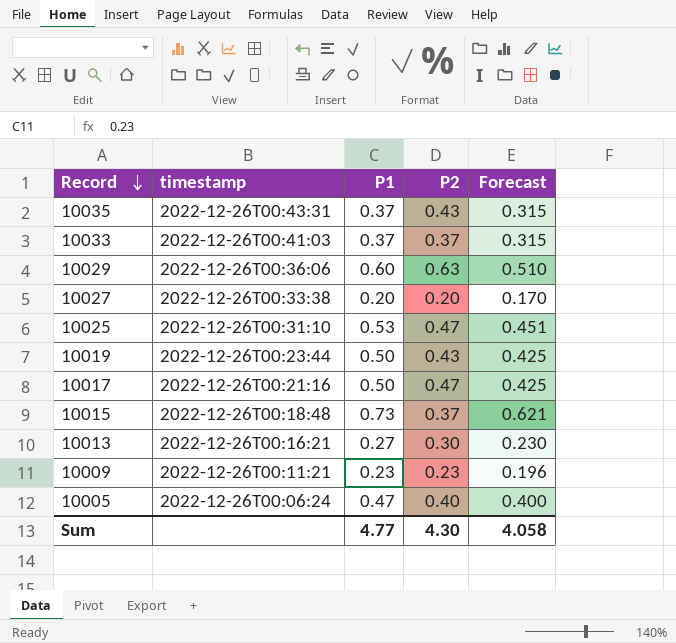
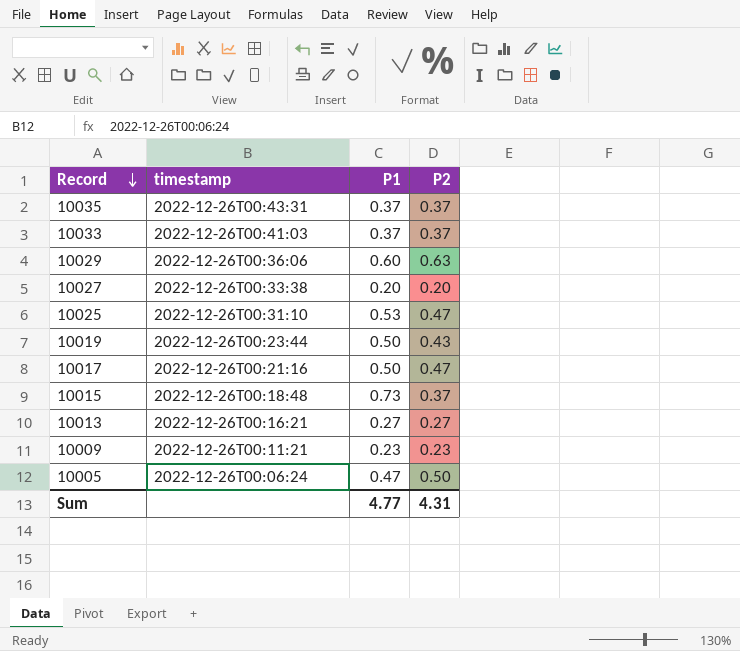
column Forecast | formula: [P1] * 0.85 -> none
10035 | P2: 0.43 -> 0.37
10013 | P2: 0.30 -> 0.27
10005 | P2: 0.40 -> 0.50
Sum | P2: 4.30 -> 4.31

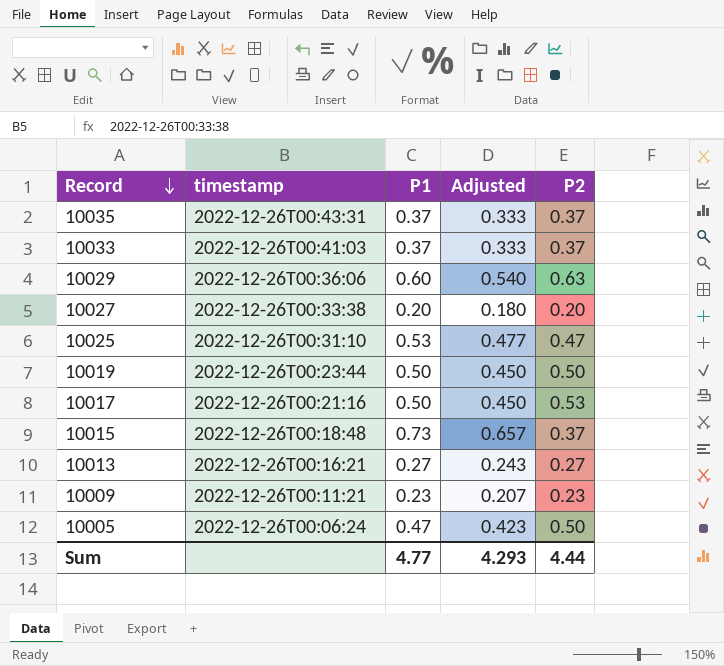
column Adjusted | formula: none -> [P1] * 0.9
10019 | P2: 0.43 -> 0.50
10017 | P2: 0.47 -> 0.53
Sum | P2: 4.31 -> 4.44

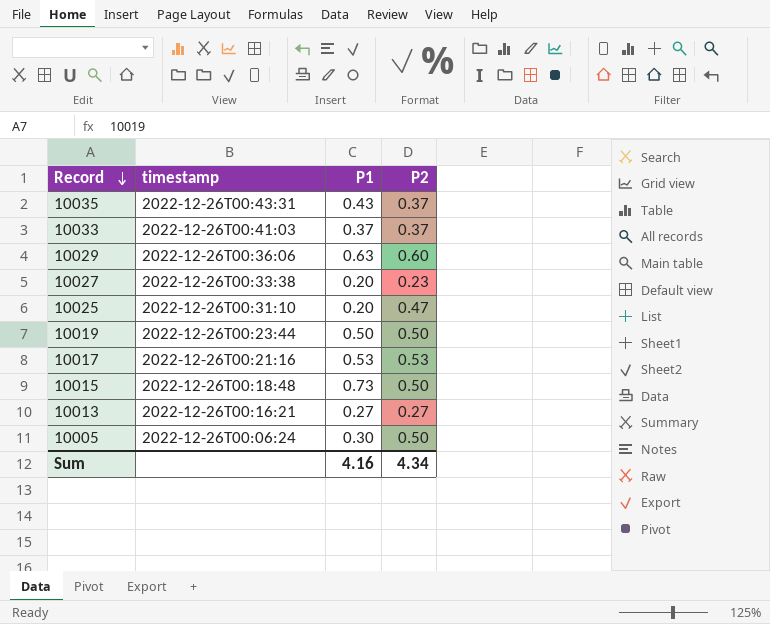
column Adjusted | formula: [P1] * 0.9 -> none
row 10009: 2022-12-26T00:11:21 | 0.23 | 0.207 | 0.23 -> none
10035 | P1: 0.37 -> 0.43
10029 | P1: 0.60 -> 0.63
10029 | P2: 0.63 -> 0.60
10027 | P2: 0.20 -> 0.23
10025 | P1: 0.53 -> 0.20
10017 | P1: 0.50 -> 0.53
10015 | P2: 0.37 -> 0.50
10005 | P1: 0.47 -> 0.30
Sum | P1: 4.77 -> 4.16
Sum | P2: 4.44 -> 4.34

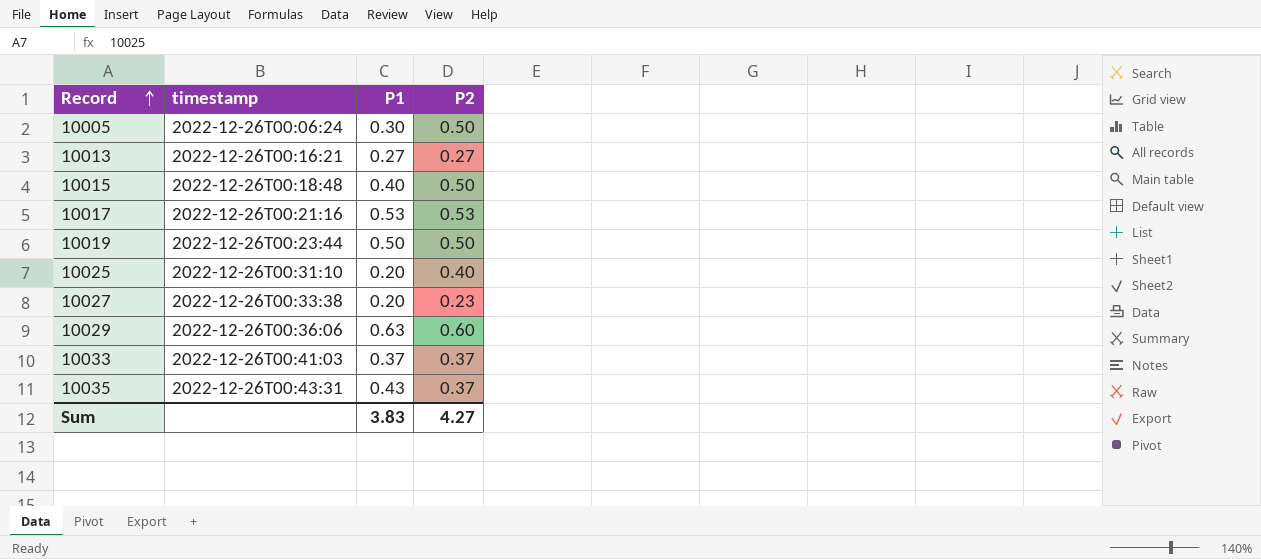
row order: Record descending -> Record ascending
10015 | P1: 0.73 -> 0.40
10025 | P2: 0.47 -> 0.40
Sum | P1: 4.16 -> 3.83
Sum | P2: 4.34 -> 4.27

